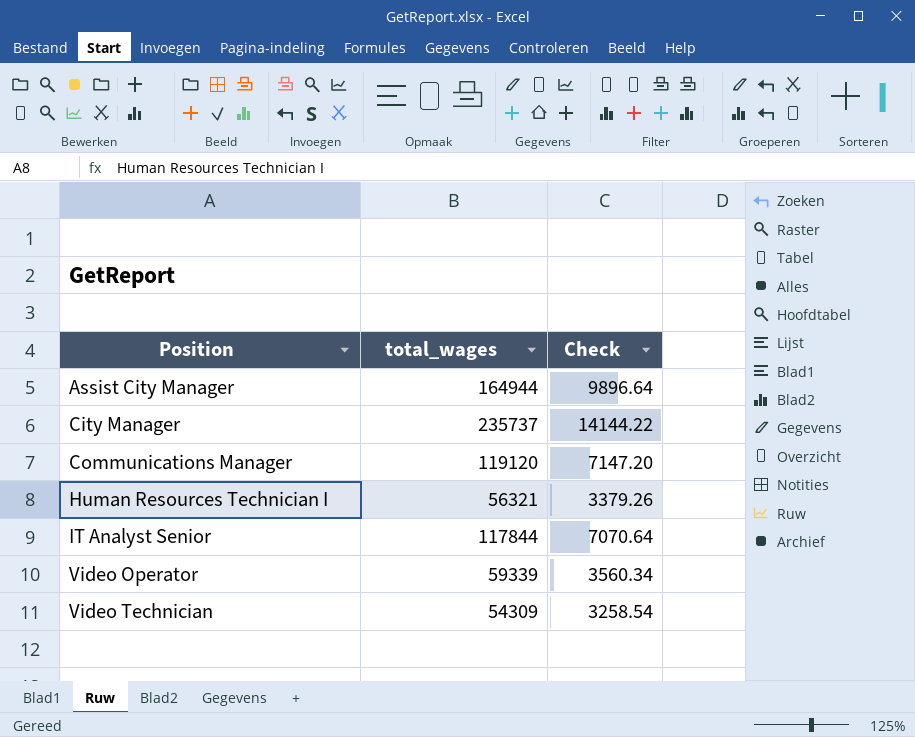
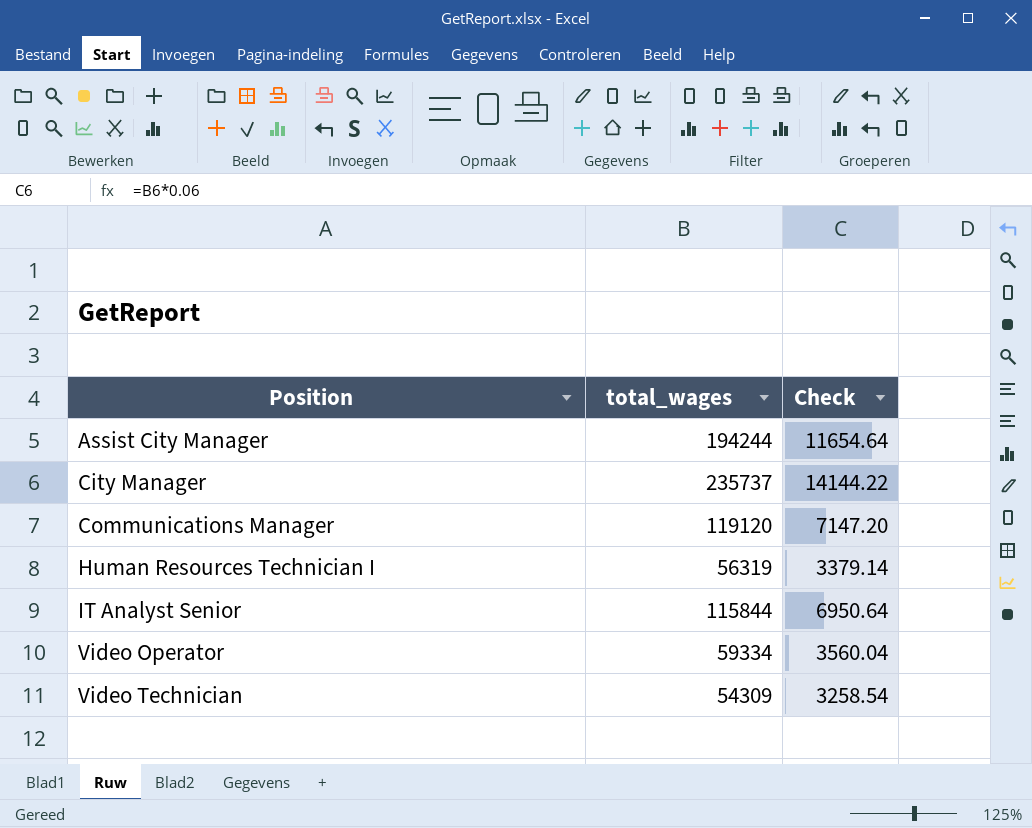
Assist City Manager | total_wages: 164944 -> 194244
Assist City Manager | Check: 9896.64 -> 11654.64
Human Resources Technician I | total_wages: 56321 -> 56319
Human Resources Technician I | Check: 3379.26 -> 3379.14
IT Analyst Senior | total_wages: 117844 -> 115844
IT Analyst Senior | Check: 7070.64 -> 6950.64
Video Operator | total_wages: 59339 -> 59334
Video Operator | Check: 3560.34 -> 3560.04

